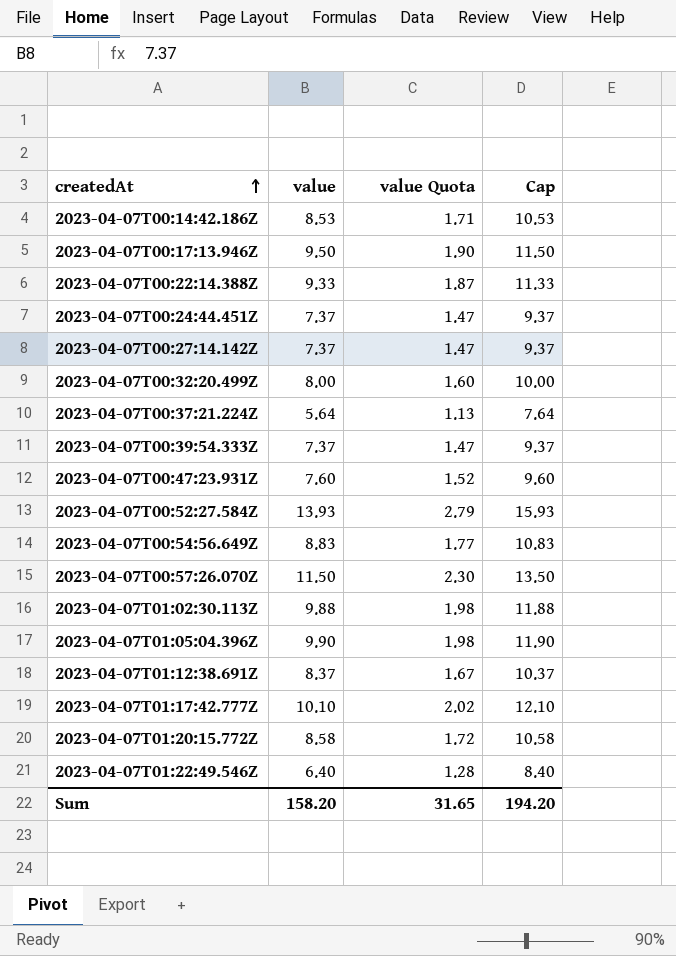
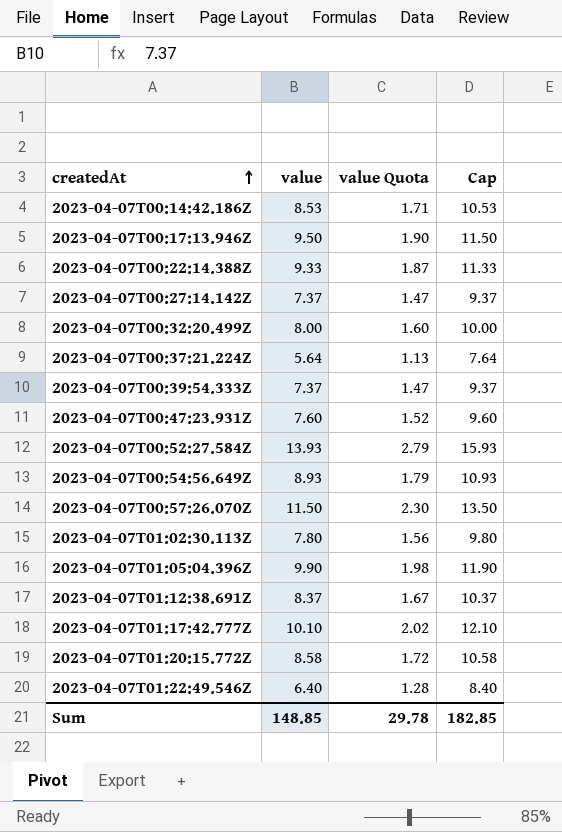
row 2023-04-07T00:24:44.451Z: 7.37 | 1.47 | 9.37 -> none
2023-04-07T00:54:56.649Z | value: 8.83 -> 8.93
2023-04-07T00:54:56.649Z | value Quota: 1.77 -> 1.79
2023-04-07T00:54:56.649Z | Cap: 10.83 -> 10.93
2023-04-07T01:02:30.113Z | value: 9.88 -> 7.80
2023-04-07T01:02:30.113Z | value Quota: 1.98 -> 1.56
2023-04-07T01:02:30.113Z | Cap: 11.88 -> 9.80
Sum | value: 158.20 -> 148.85
Sum | value Quota: 31.65 -> 29.78
Sum | Cap: 194.20 -> 182.85

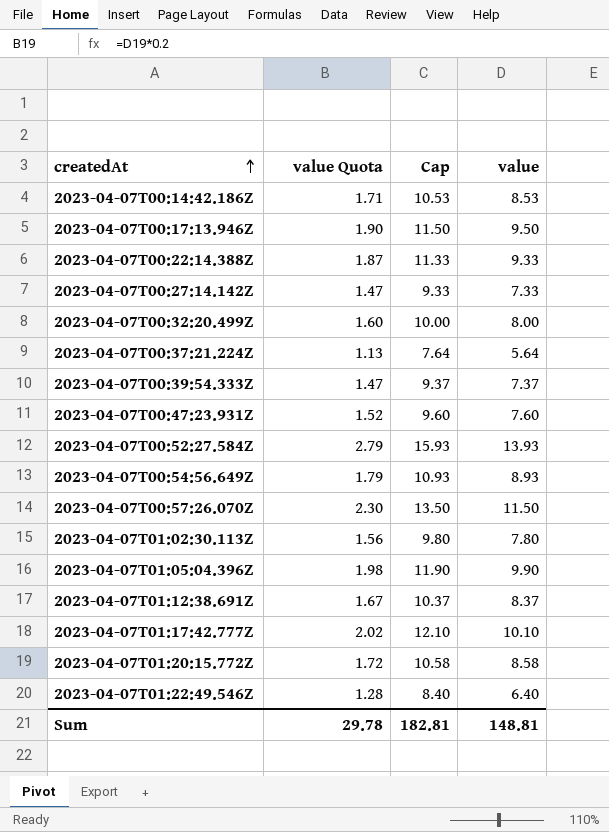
column value | position: 2 -> 4
2023-04-07T00:27:14.142Z | Cap: 9.37 -> 9.33
2023-04-07T00:27:14.142Z | value: 7.37 -> 7.33
Sum | Cap: 182.85 -> 182.81
Sum | value: 148.85 -> 148.81

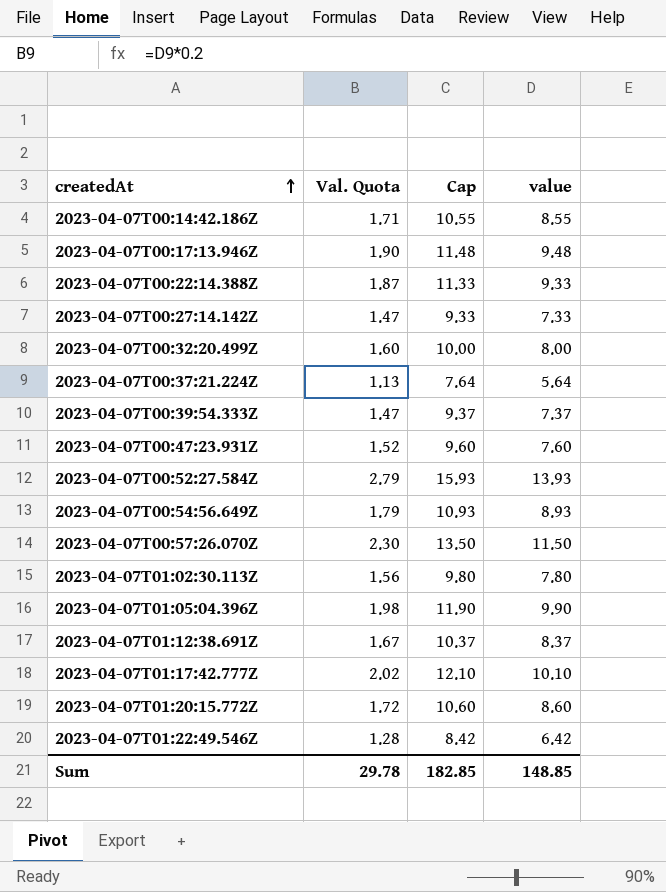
column name: value Quota -> Val. Quota
2023-04-07T00:14:42.186Z | Cap: 10.53 -> 10.55
2023-04-07T00:14:42.186Z | value: 8.53 -> 8.55
2023-04-07T00:17:13.946Z | Cap: 11.50 -> 11.48
2023-04-07T00:17:13.946Z | value: 9.50 -> 9.48
2023-04-07T01:20:15.772Z | Cap: 10.58 -> 10.60
2023-04-07T01:20:15.772Z | value: 8.58 -> 8.60
2023-04-07T01:22:49.546Z | Cap: 8.40 -> 8.42
2023-04-07T01:22:49.546Z | value: 6.40 -> 6.42
Sum | Cap: 182.81 -> 182.85
Sum | value: 148.81 -> 148.85

